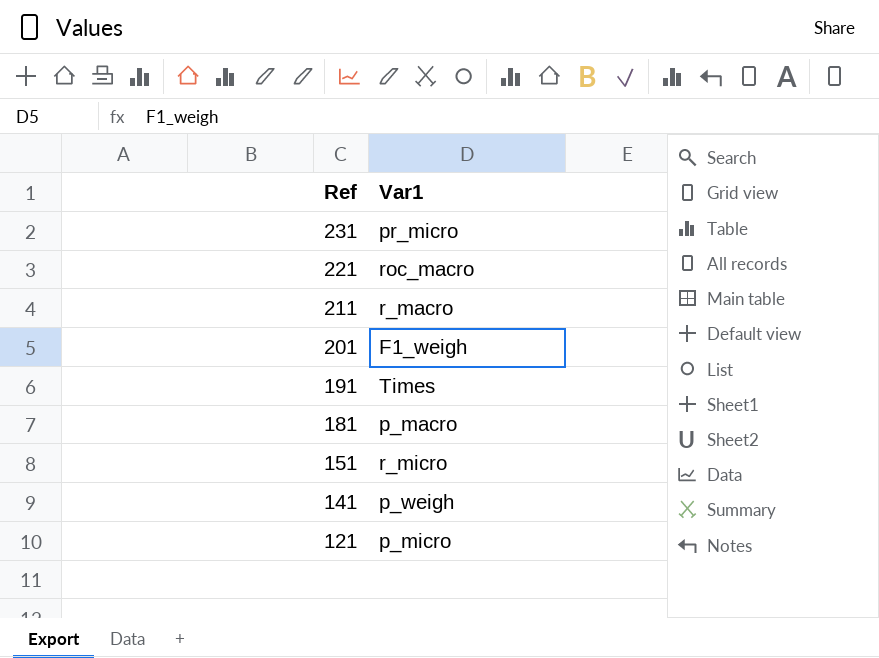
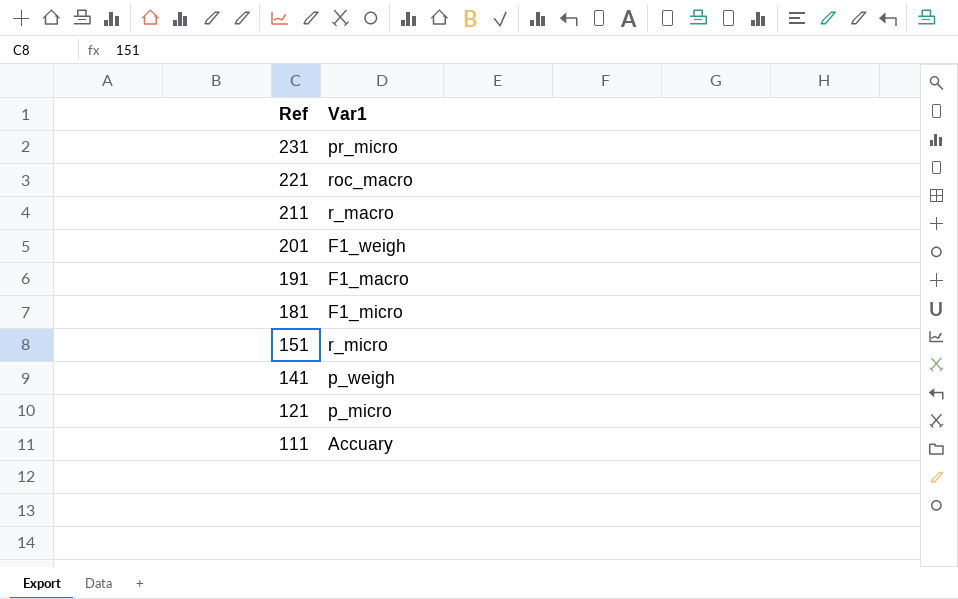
191 | Var1: Times -> F1_macro
181 | Var1: p_macro -> F1_micro
row 111: none -> Accuary

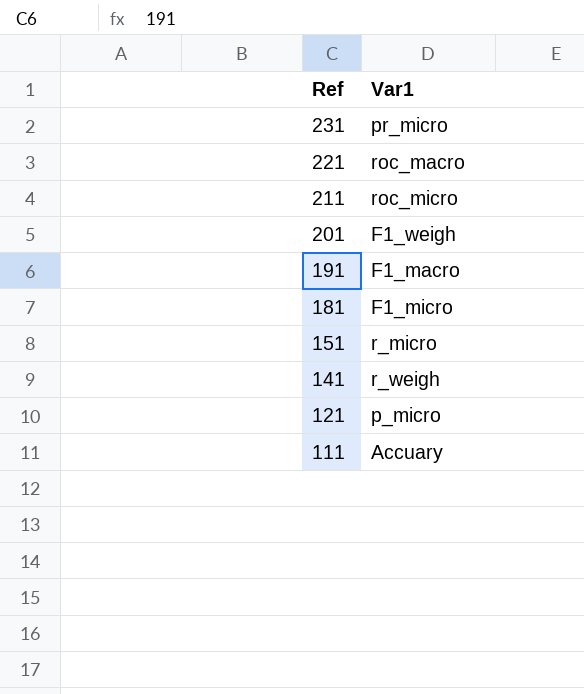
211 | Var1: r_macro -> roc_micro
141 | Var1: p_weigh -> r_weigh

